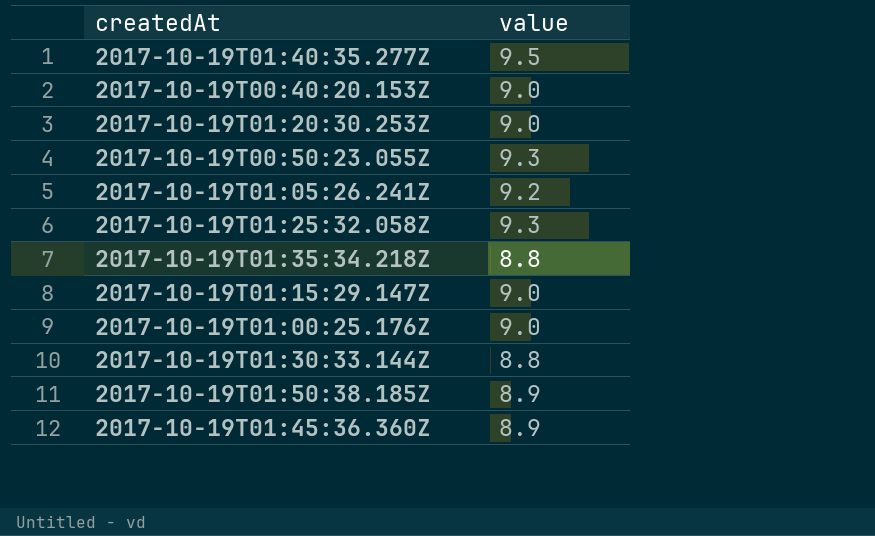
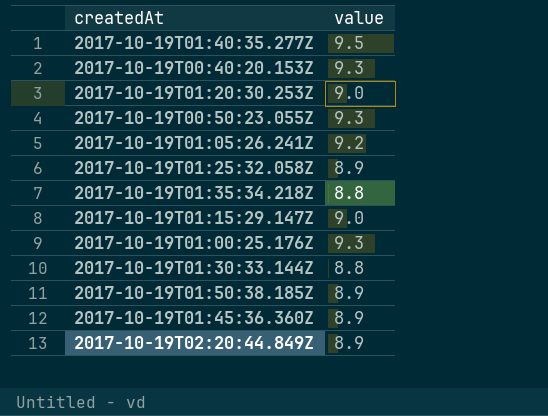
2017-10-19T00:40:20.153Z | value: 9.0 -> 9.3
2017-10-19T01:25:32.058Z | value: 9.3 -> 8.9
2017-10-19T01:00:25.176Z | value: 9.0 -> 9.3
row 2017-10-19T02:20:44.849Z: none -> 8.9

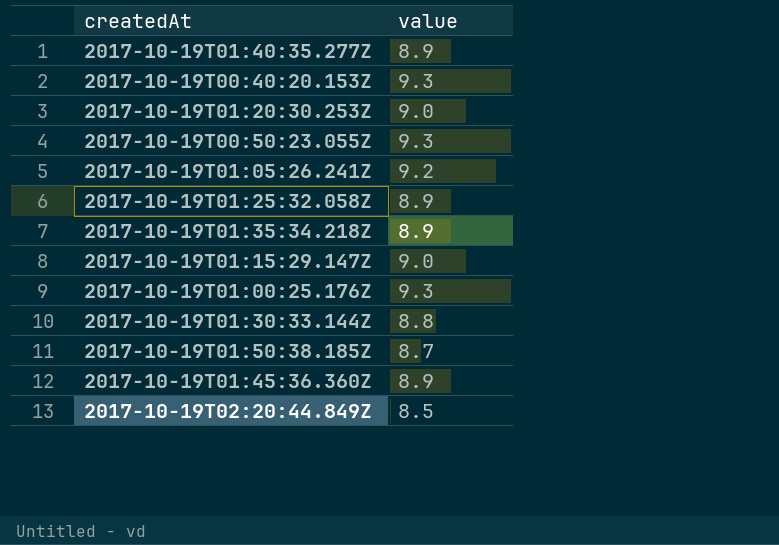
2017-10-19T01:40:35.277Z | value: 9.5 -> 8.9
2017-10-19T01:35:34.218Z | value: 8.8 -> 8.9
2017-10-19T01:50:38.185Z | value: 8.9 -> 8.7
2017-10-19T02:20:44.849Z | value: 8.9 -> 8.5

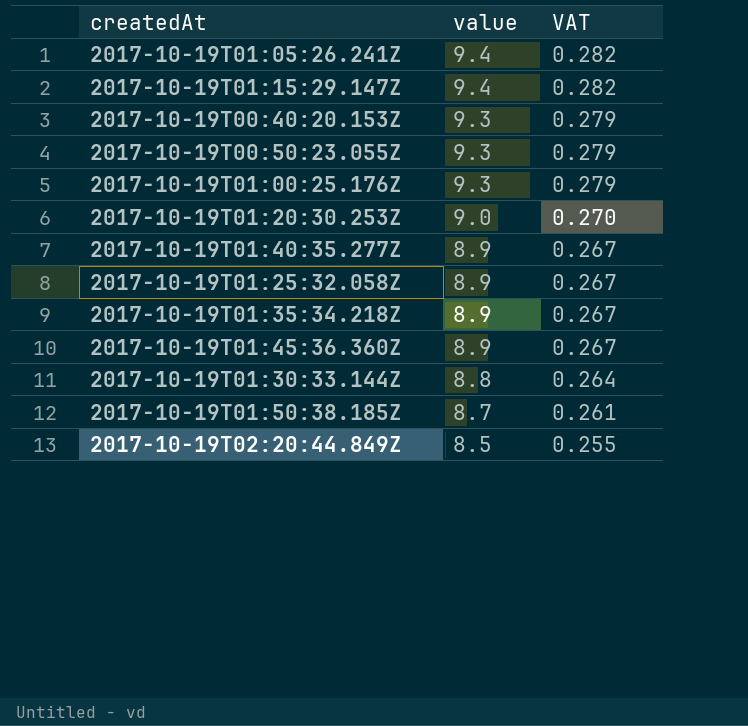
row order: none -> value descending
column VAT | formula: none -> [value] * 0.03
2017-10-19T01:05:26.241Z | value: 9.2 -> 9.4
2017-10-19T01:15:29.147Z | value: 9.0 -> 9.4

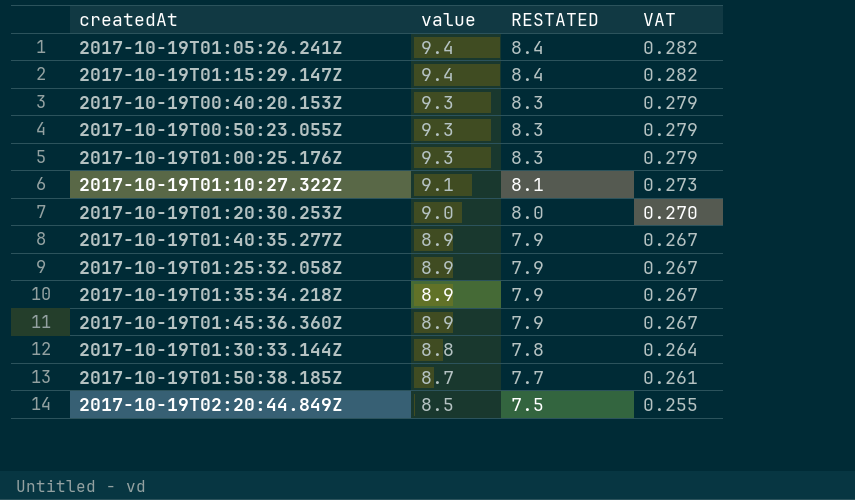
column RESTATED | formula: none -> [value] - 1
row 2017-10-19T01:10:27.322Z: none -> 9.1 | 8.1 | 0.273

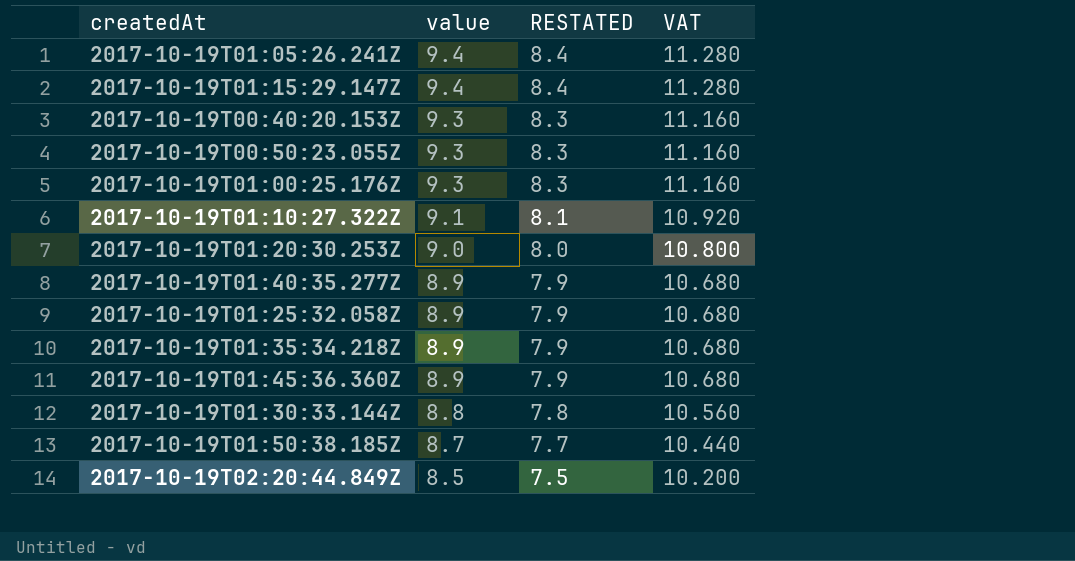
column VAT | formula: [value] * 0.03 -> [value] * 1.2

